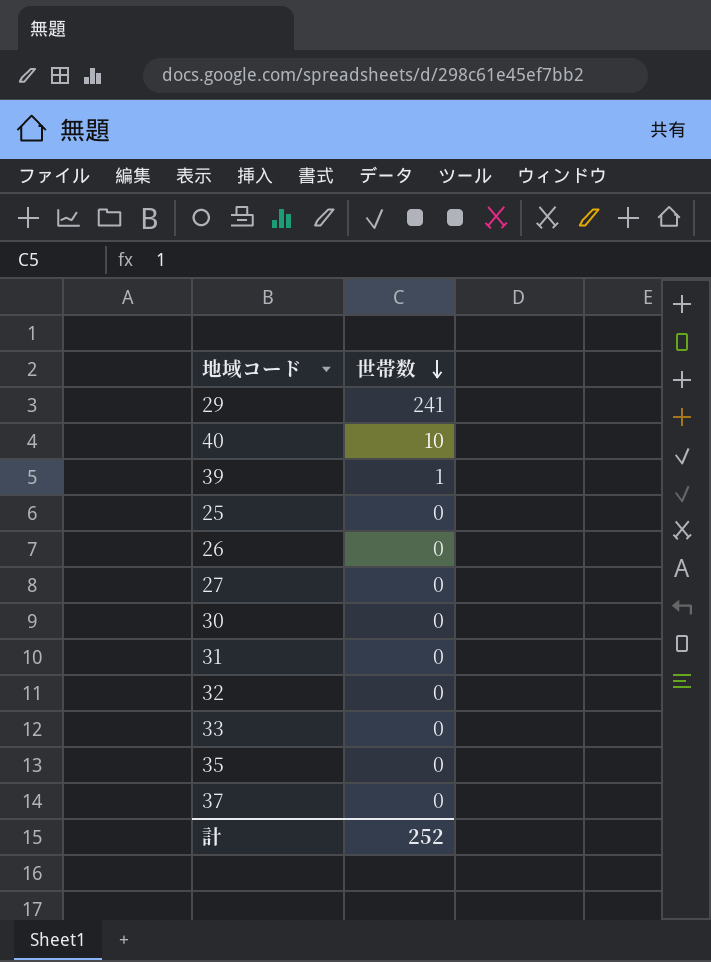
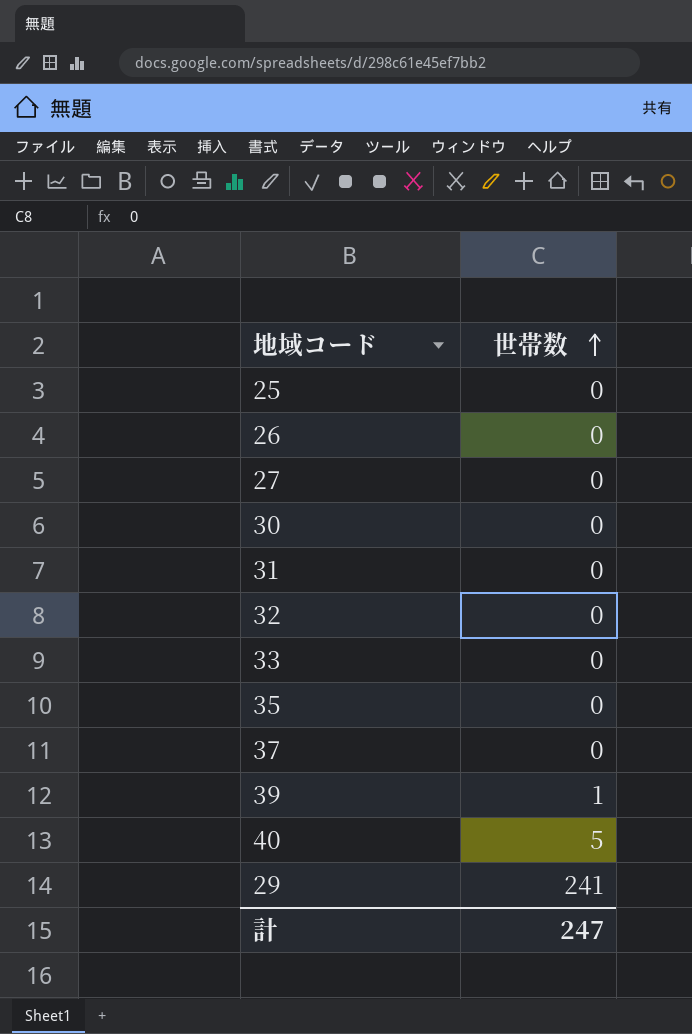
row order: 世帯数 descending -> 世帯数 ascending
40 | 世帯数: 10 -> 5
計 | 世帯数: 252 -> 247

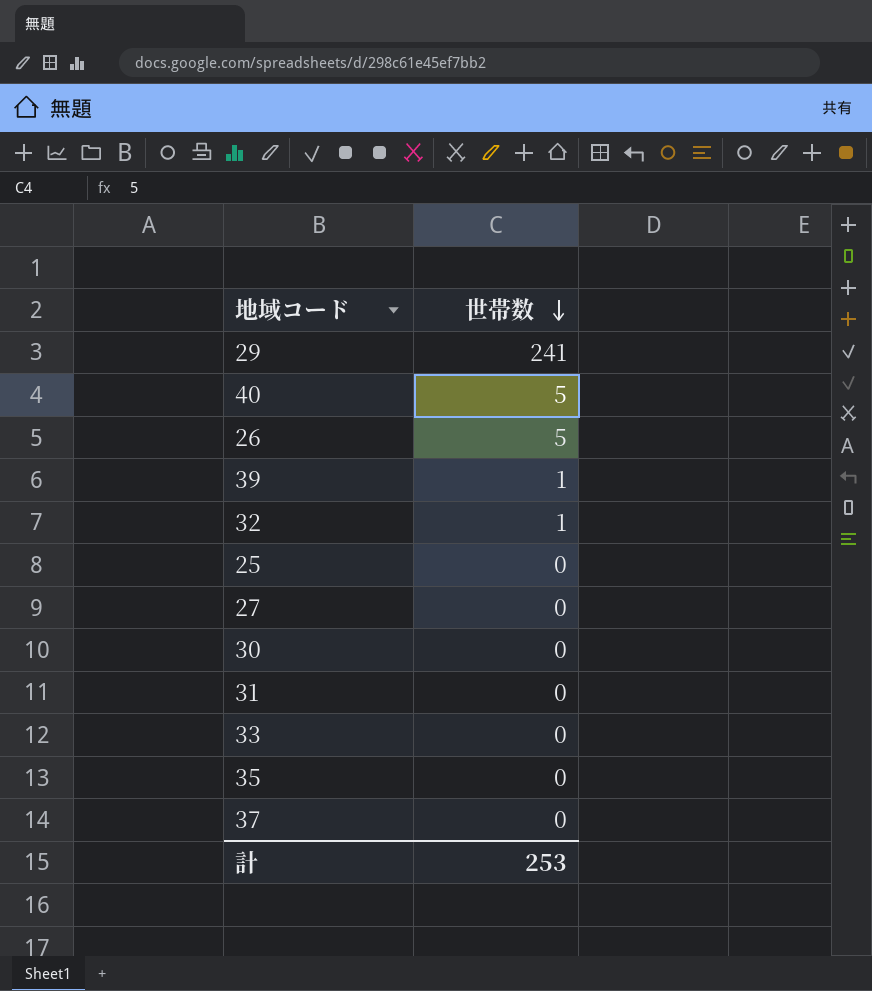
row order: 世帯数 ascending -> 世帯数 descending
26 | 世帯数: 0 -> 5
32 | 世帯数: 0 -> 1
計 | 世帯数: 247 -> 253

